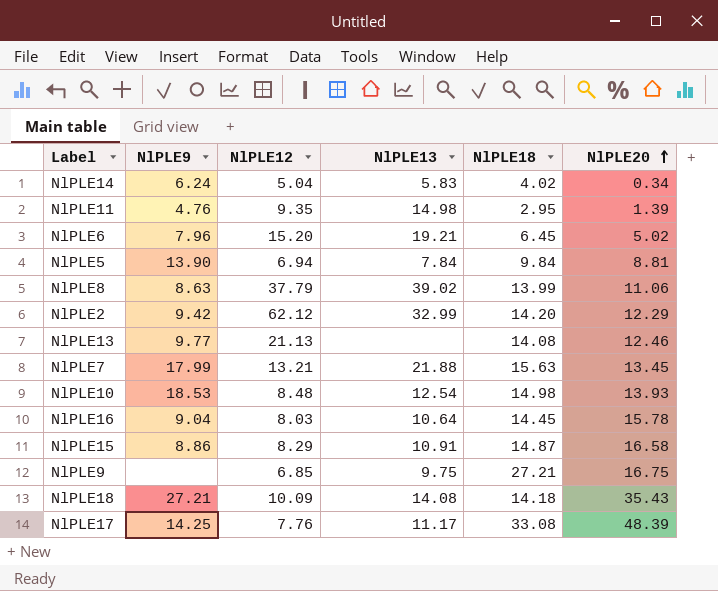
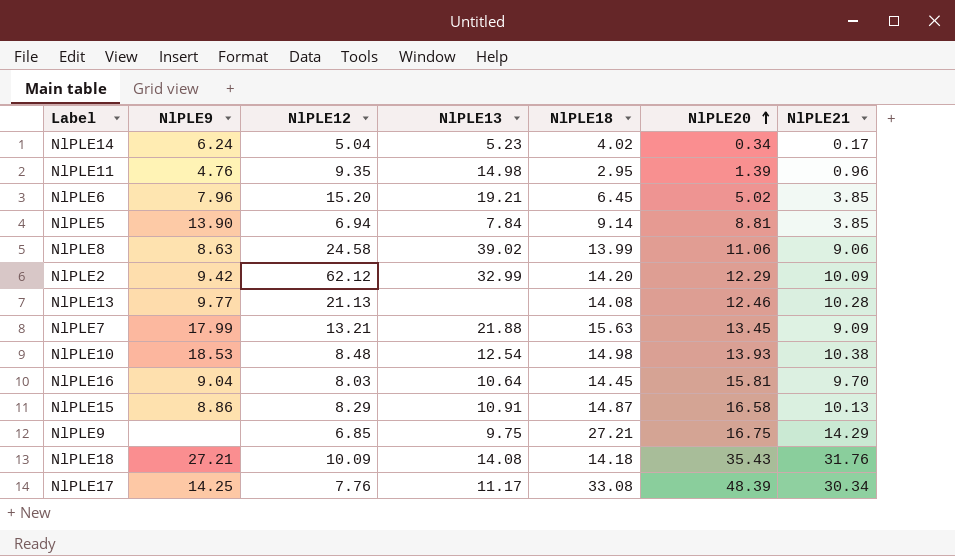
column NlPLE21 | position: none -> 7
NlPLE14 | NlPLE13: 5.83 -> 5.23
NlPLE5 | NlPLE18: 9.84 -> 9.14
NlPLE8 | NlPLE12: 37.79 -> 24.58
NlPLE16 | NlPLE20: 15.78 -> 15.81

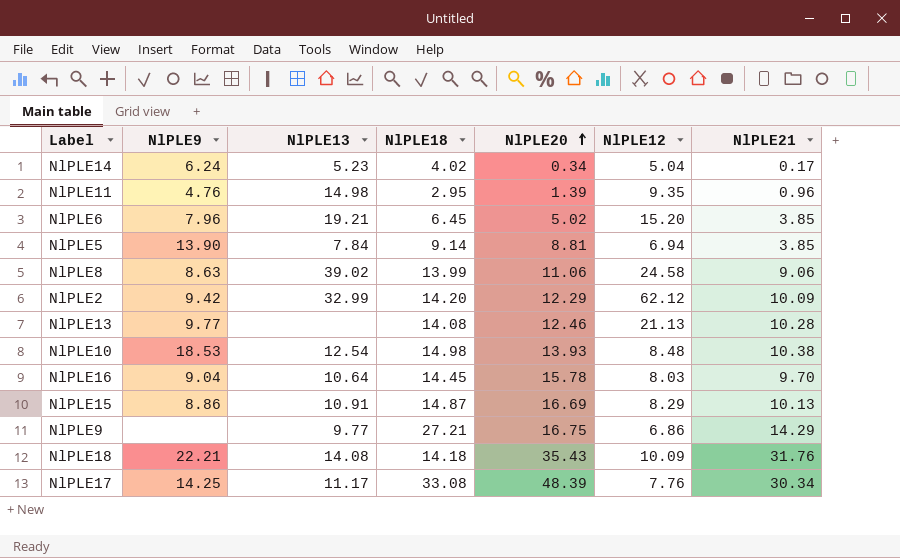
column NlPLE12 | position: 3 -> 6
row NlPLE7: 17.99 | 13.21 | 21.88 | 15.63 | 13.45 | 9.09 -> none
NlPLE16 | NlPLE20: 15.81 -> 15.78
NlPLE15 | NlPLE20: 16.58 -> 16.69
NlPLE9 | NlPLE13: 9.75 -> 9.77
NlPLE9 | NlPLE12: 6.85 -> 6.86
NlPLE18 | NlPLE9: 27.21 -> 22.21

